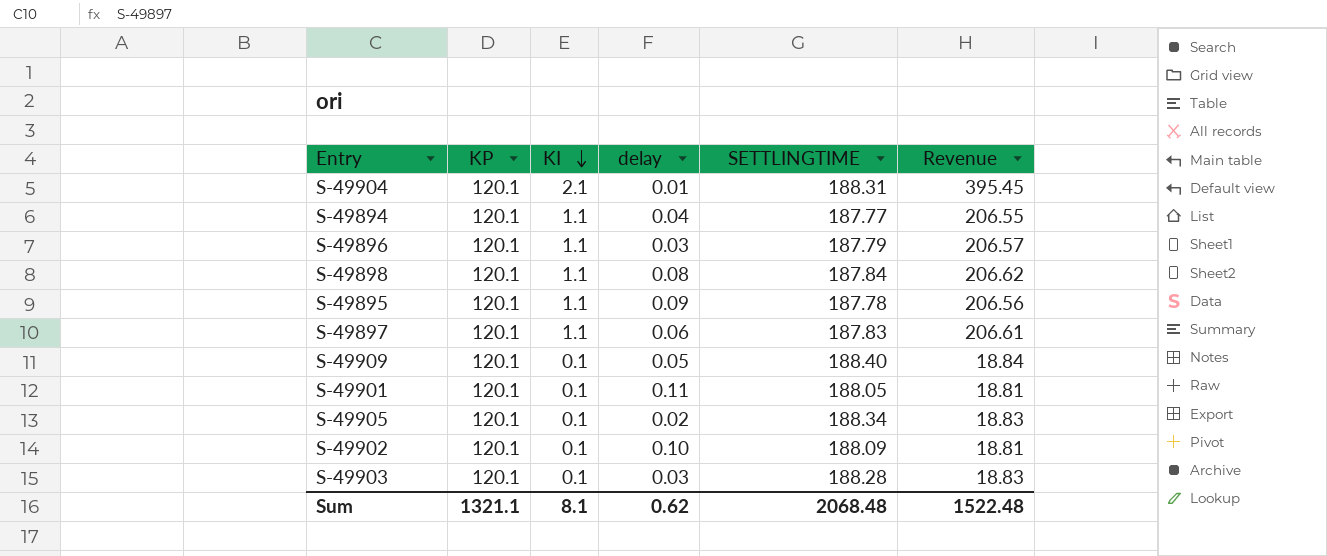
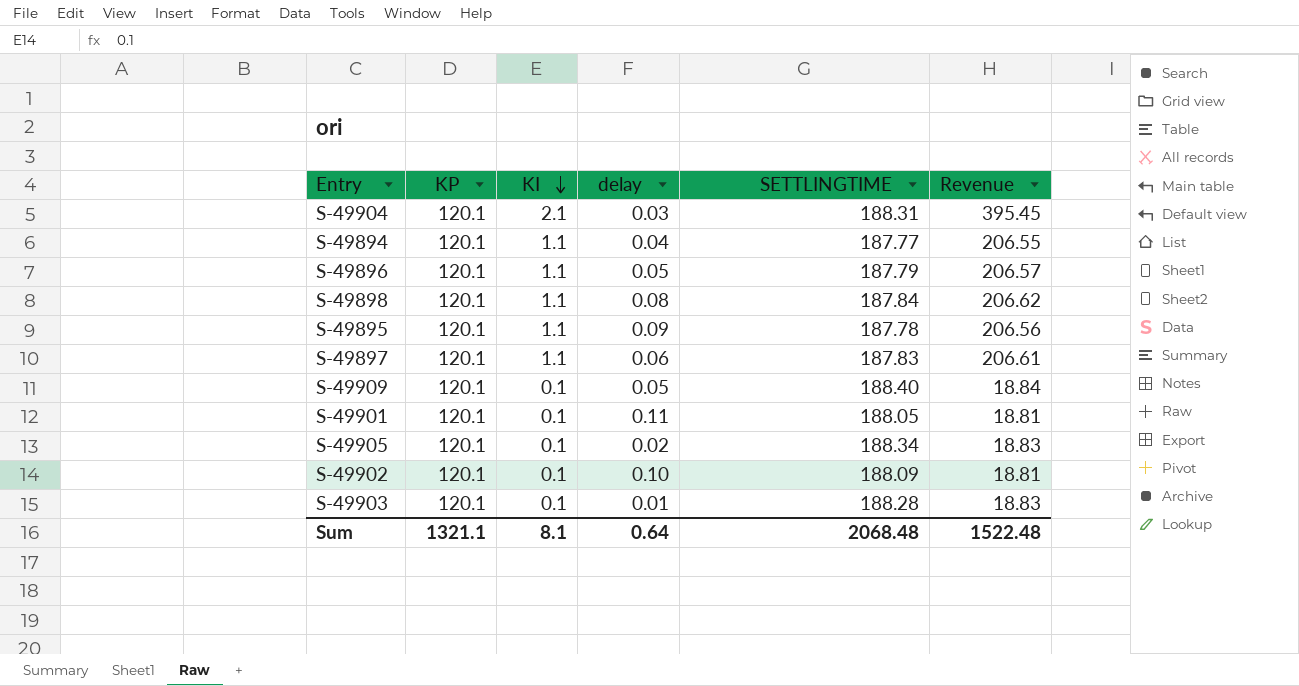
S-49904 | delay: 0.01 -> 0.03
S-49896 | delay: 0.03 -> 0.05
S-49903 | delay: 0.03 -> 0.01
Sum | delay: 0.62 -> 0.64

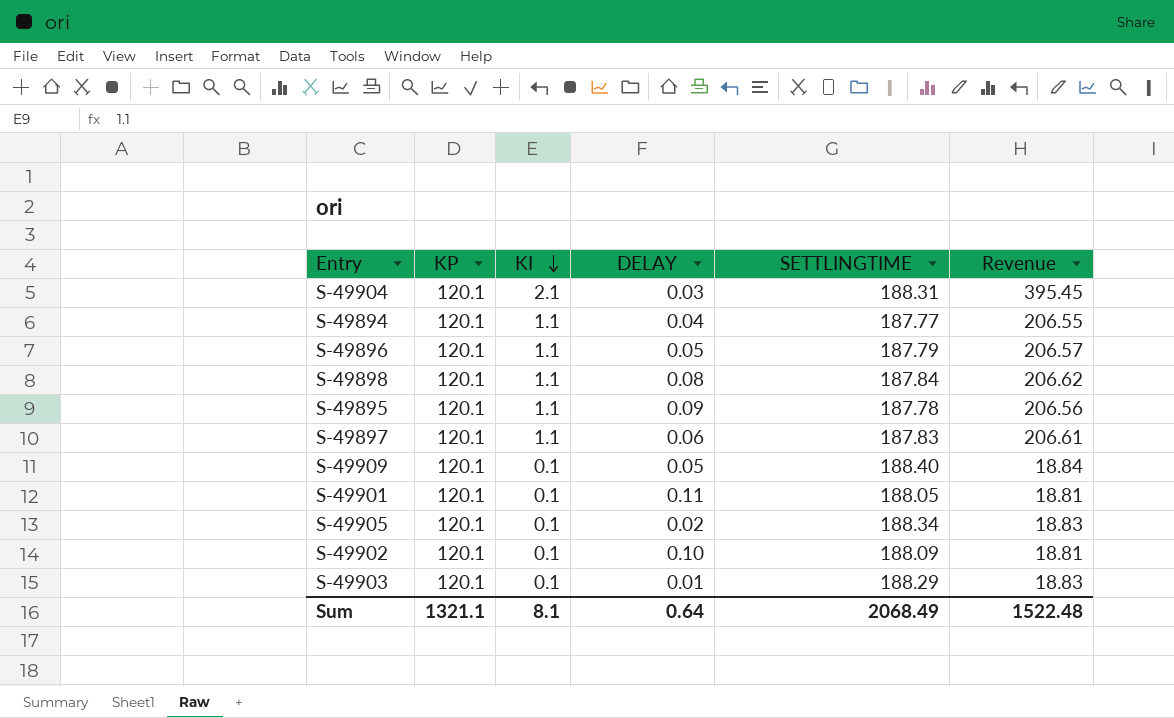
column name: delay -> DELAY
S-49903 | SETTLINGTIME: 188.28 -> 188.29
Sum | SETTLINGTIME: 2068.48 -> 2068.49

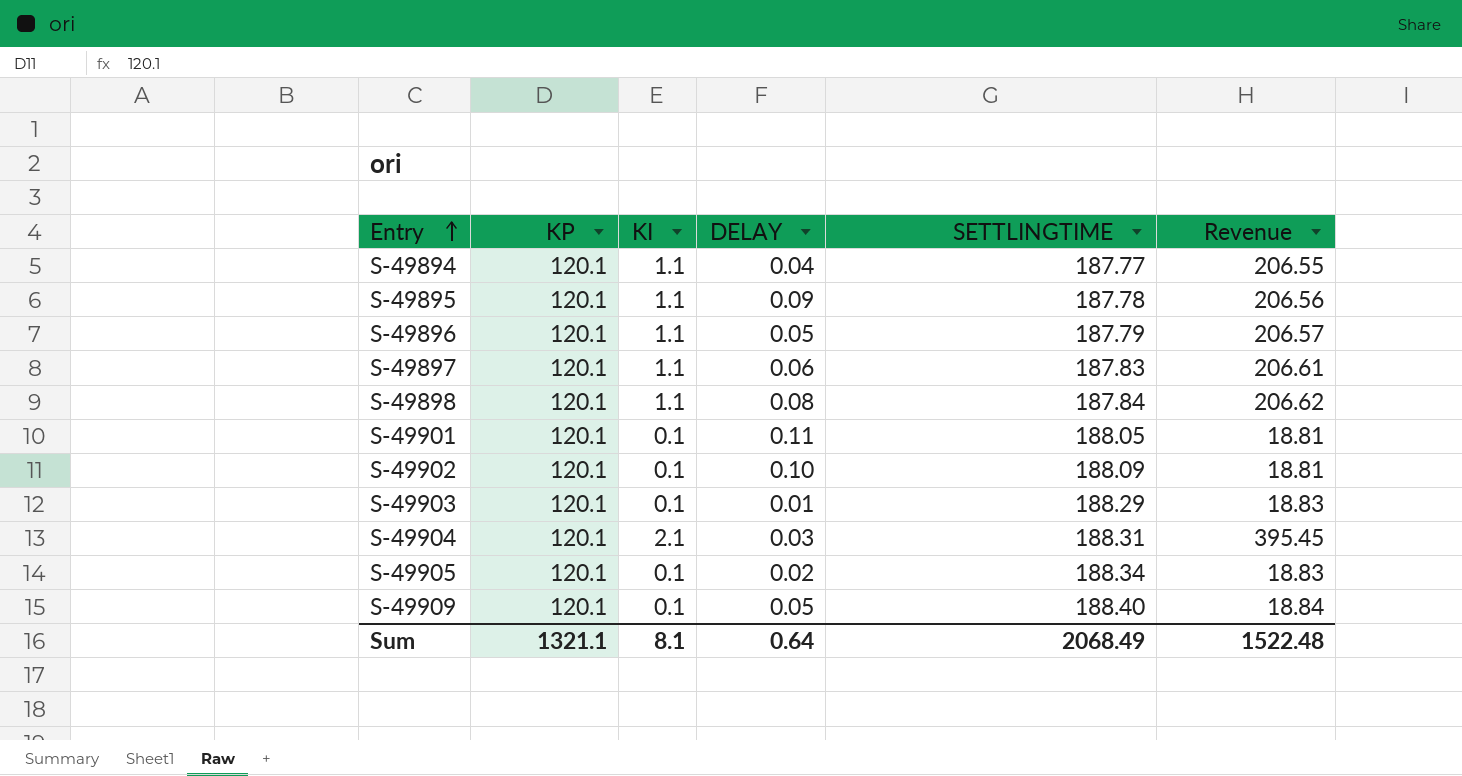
row order: KI descending -> Entry ascending

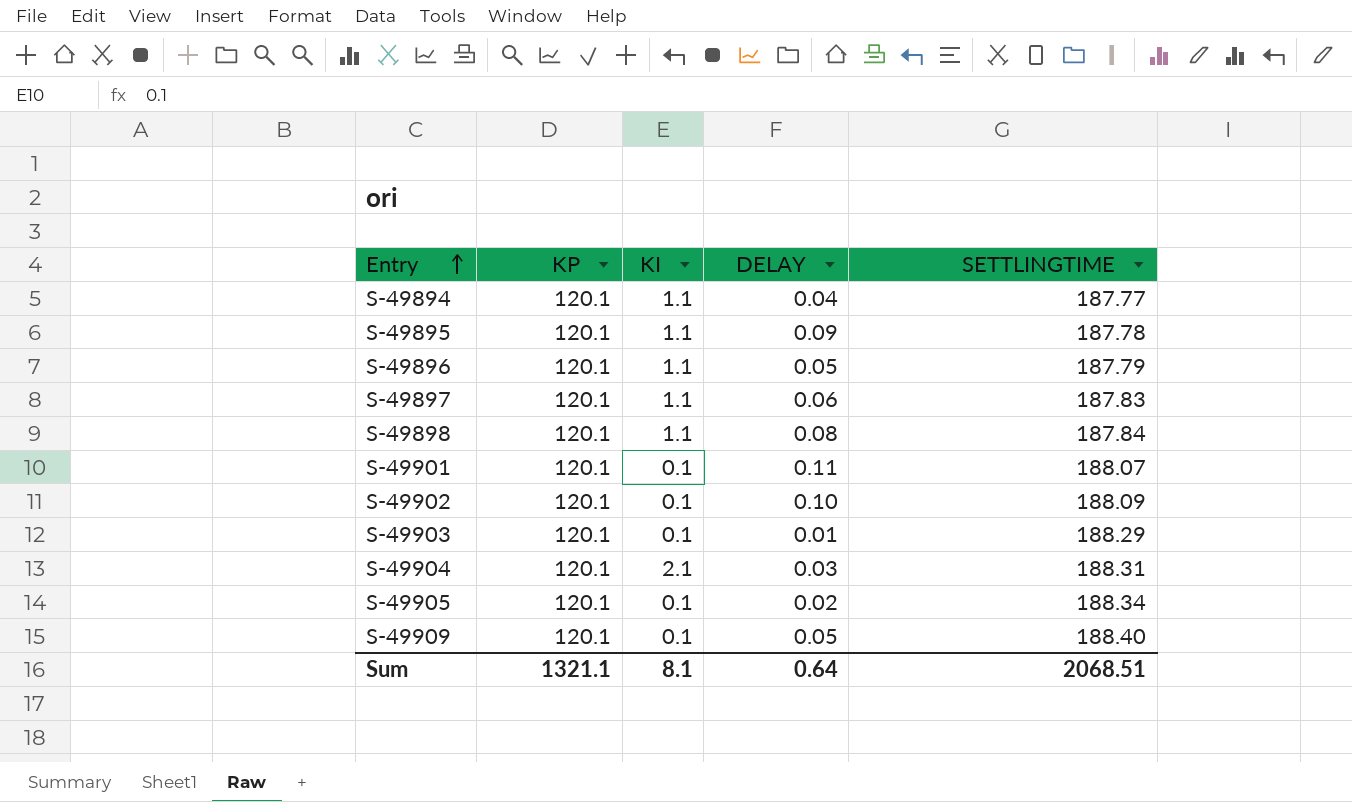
column Revenue | formula: [KI] * [SETTLINGTIME] -> none
S-49901 | SETTLINGTIME: 188.05 -> 188.07
Sum | SETTLINGTIME: 2068.49 -> 2068.51

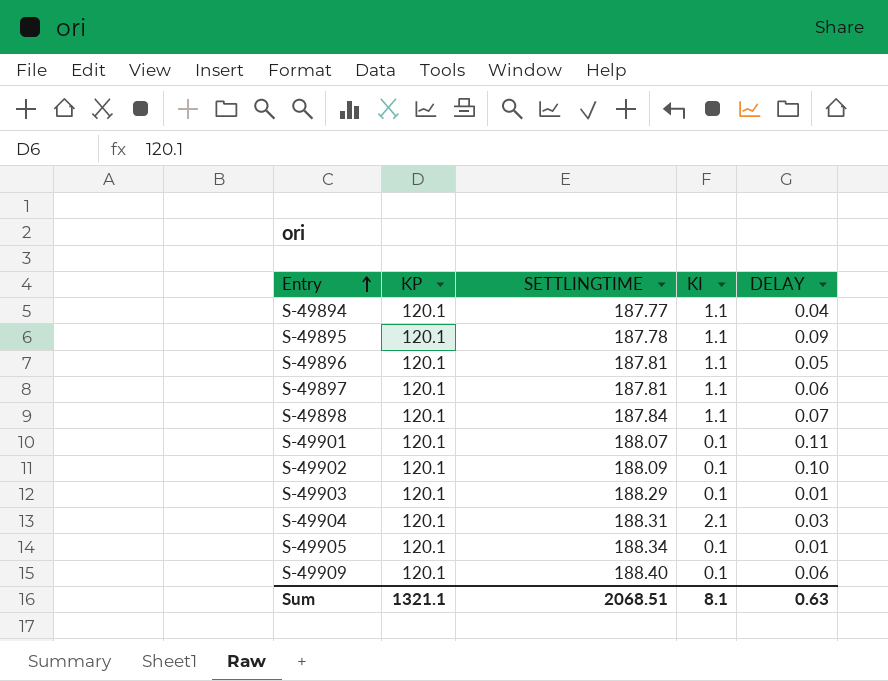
column SETTLINGTIME | position: 5 -> 3
S-49896 | SETTLINGTIME: 187.79 -> 187.81
S-49897 | SETTLINGTIME: 187.83 -> 187.81
S-49898 | DELAY: 0.08 -> 0.07
S-49905 | DELAY: 0.02 -> 0.01
S-49909 | DELAY: 0.05 -> 0.06
Sum | DELAY: 0.64 -> 0.63

